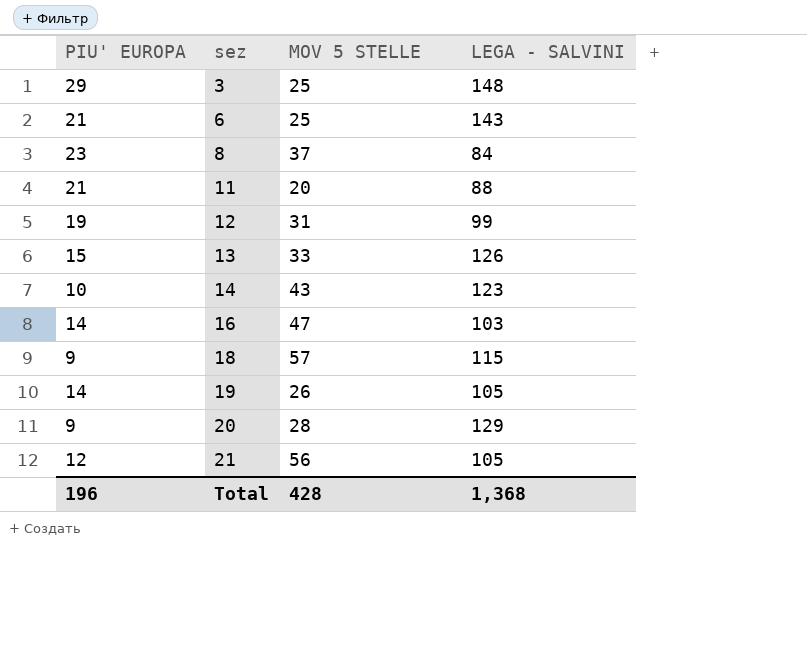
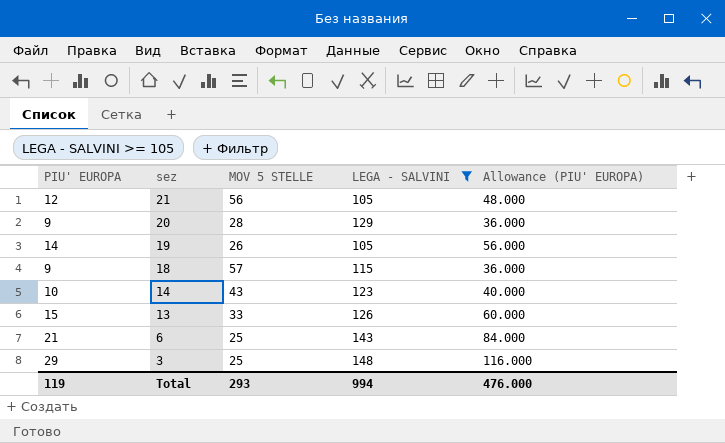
filter: none -> LEGA - SALVINI >= 105
row order: sez ascending -> sez descending
column Allowance (PIU' EUROPA) | formula: none -> [PIU' EUROPA] * 4
Total | PIU' EUROPA: 196 -> 119
Total | MOV 5 STELLE: 428 -> 293
Total | LEGA - SALVINI: 1,368 -> 994

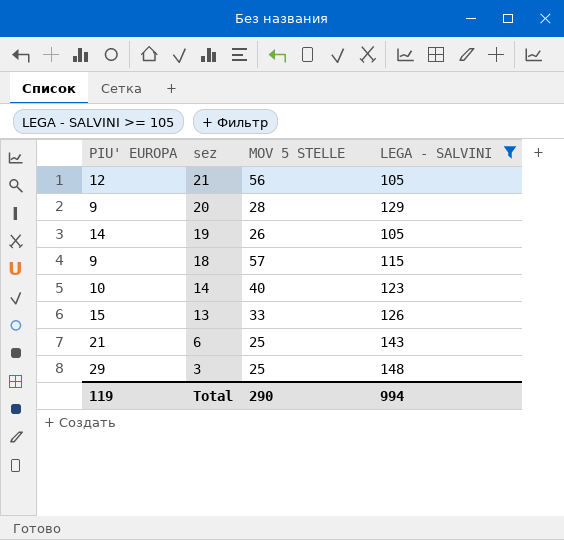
column Allowance (PIU' EUROPA) | formula: [PIU' EUROPA] * 4 -> none
14 | MOV 5 STELLE: 43 -> 40
Total | MOV 5 STELLE: 293 -> 290

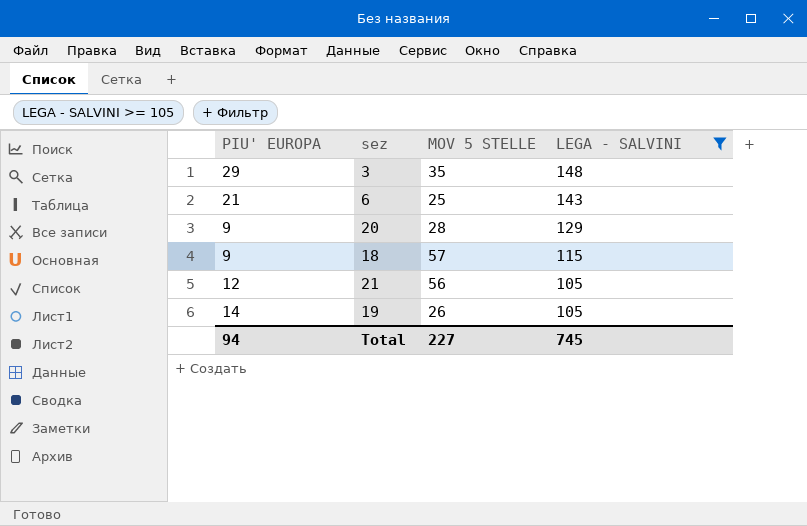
row order: sez descending -> LEGA - SALVINI descending
row 14: 10 | 40 | 123 -> none
row 13: 15 | 33 | 126 -> none
3 | MOV 5 STELLE: 25 -> 35
Total | PIU' EUROPA: 119 -> 94
Total | MOV 5 STELLE: 290 -> 227
Total | LEGA - SALVINI: 994 -> 745

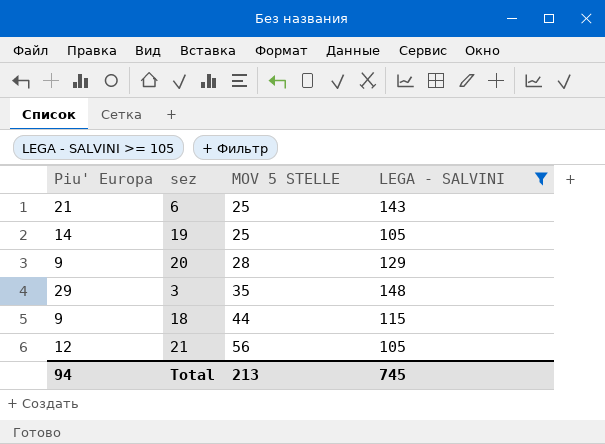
row order: LEGA - SALVINI descending -> MOV 5 STELLE ascending
column name: PIU' EUROPA -> Piu' Europa
19 | MOV 5 STELLE: 26 -> 25
18 | MOV 5 STELLE: 57 -> 44
Total | MOV 5 STELLE: 227 -> 213

